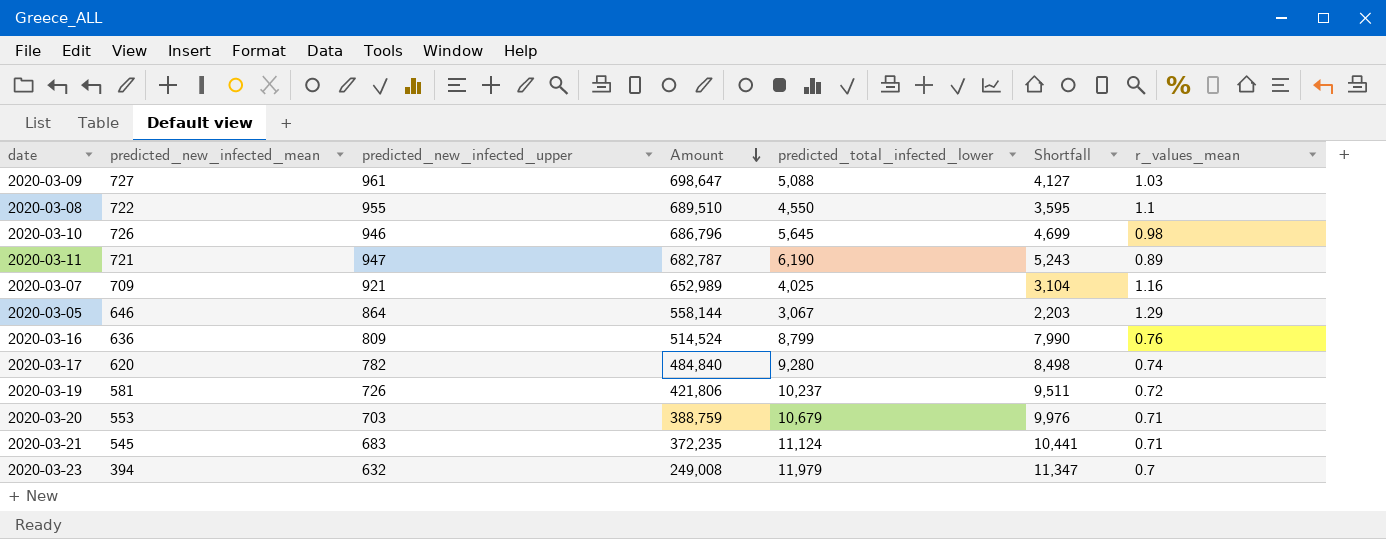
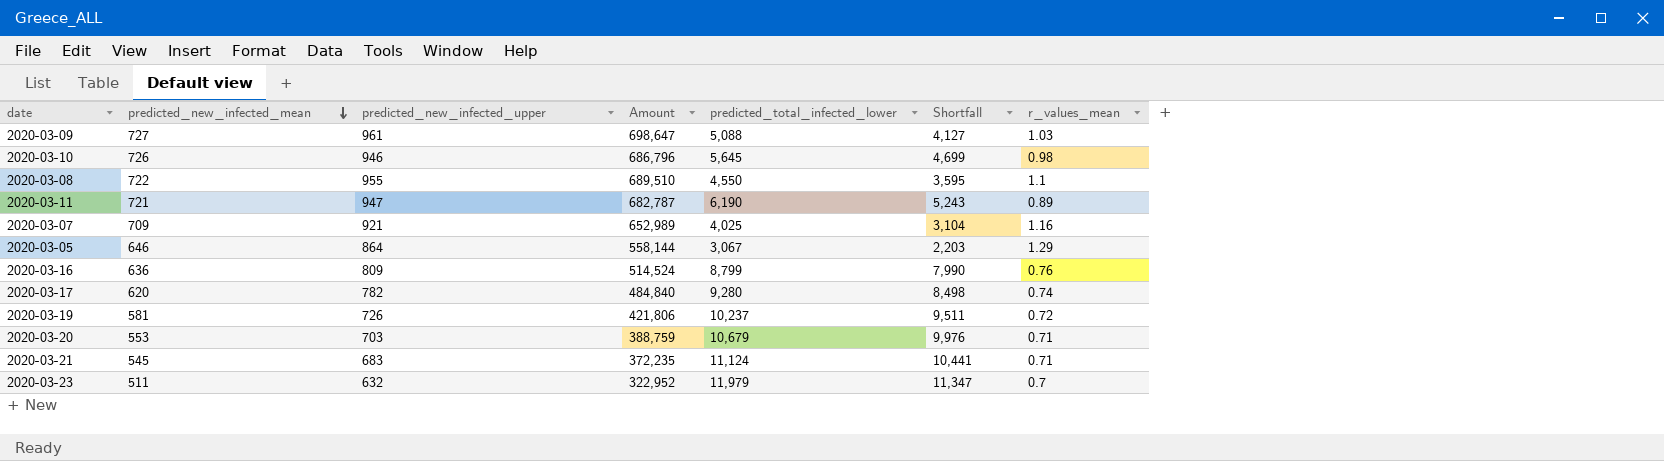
row order: Amount descending -> predicted_new_infected_mean descending
2020-03-23 | predicted_new_infected_mean: 394 -> 511
2020-03-23 | Amount: 249,008 -> 322,952

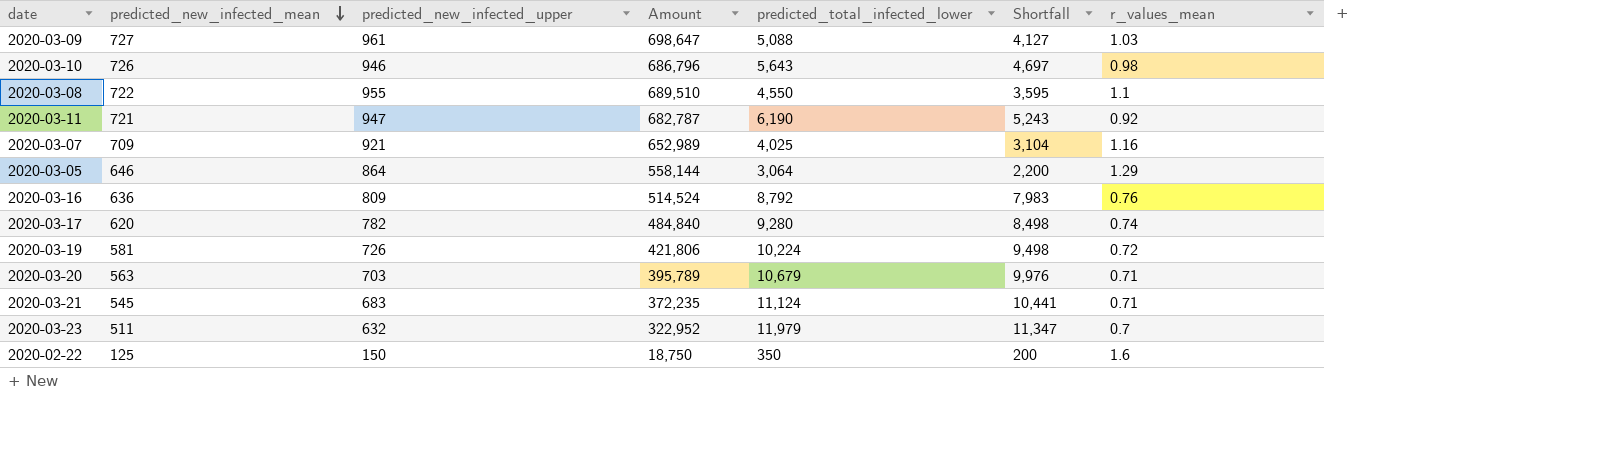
2020-03-10 | predicted_total_infected_lower: 5,645 -> 5,643
2020-03-10 | Shortfall: 4,699 -> 4,697
2020-03-11 | r_values_mean: 0.89 -> 0.92
2020-03-05 | predicted_total_infected_lower: 3,067 -> 3,064
2020-03-05 | Shortfall: 2,203 -> 2,200
2020-03-16 | predicted_total_infected_lower: 8,799 -> 8,792
2020-03-16 | Shortfall: 7,990 -> 7,983
2020-03-19 | predicted_total_infected_lower: 10,237 -> 10,224
2020-03-19 | Shortfall: 9,511 -> 9,498
2020-03-20 | predicted_new_infected_mean: 553 -> 563
2020-03-20 | Amount: 388,759 -> 395,789
row 2020-02-22: none -> 125 | 150 | 18,750 | 350 | 200 | 1.6

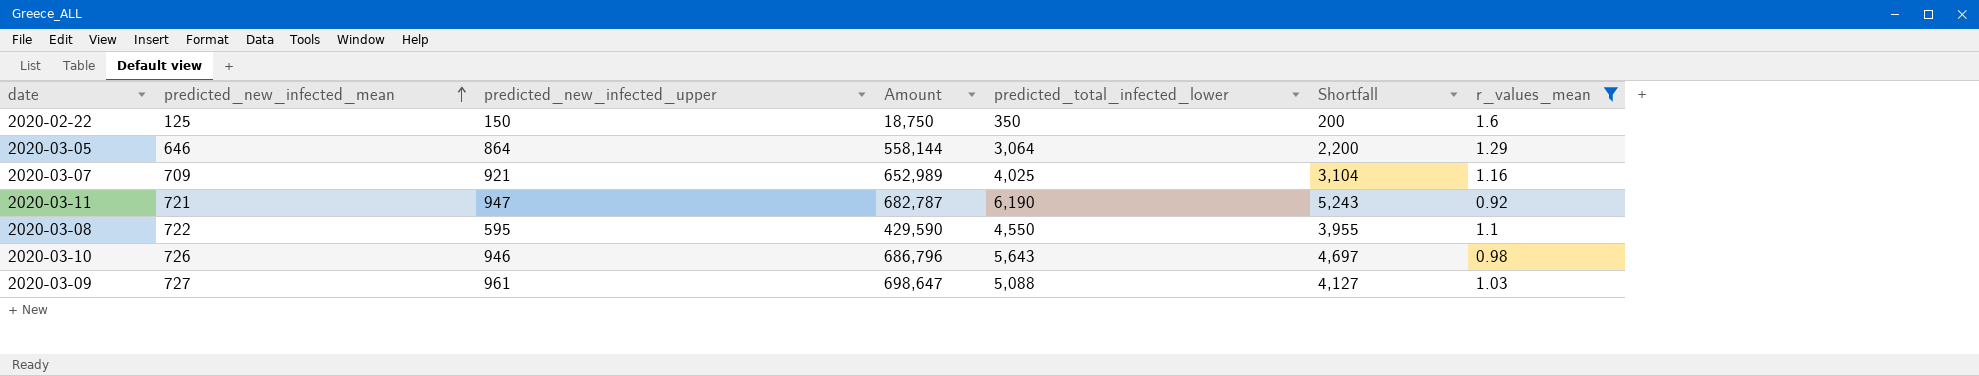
filter: none -> r_values_mean >= 0.92
row order: predicted_new_infected_mean descending -> predicted_new_infected_mean ascending
2020-03-08 | predicted_new_infected_upper: 955 -> 595
2020-03-08 | Amount: 689,510 -> 429,590
2020-03-08 | Shortfall: 3,595 -> 3,955

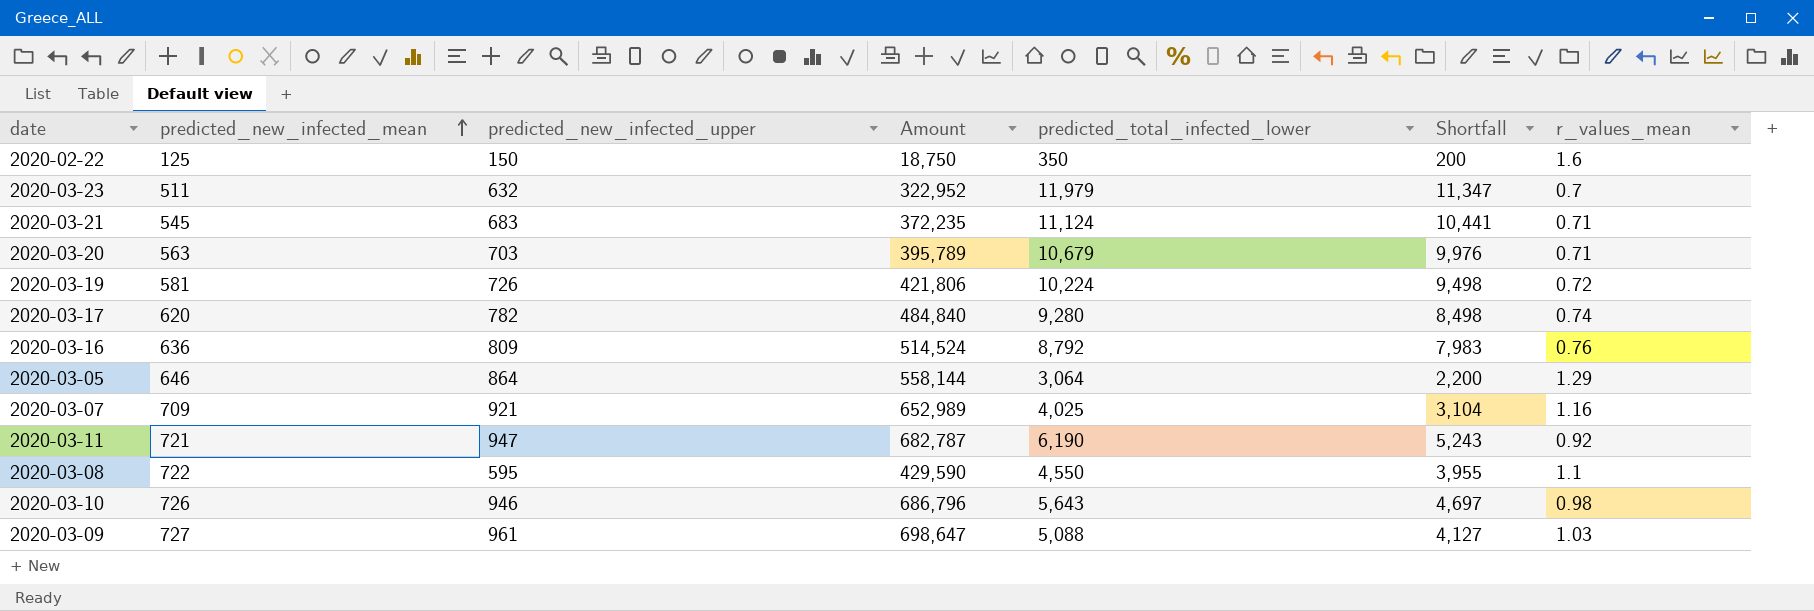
filter: r_values_mean >= 0.92 -> none

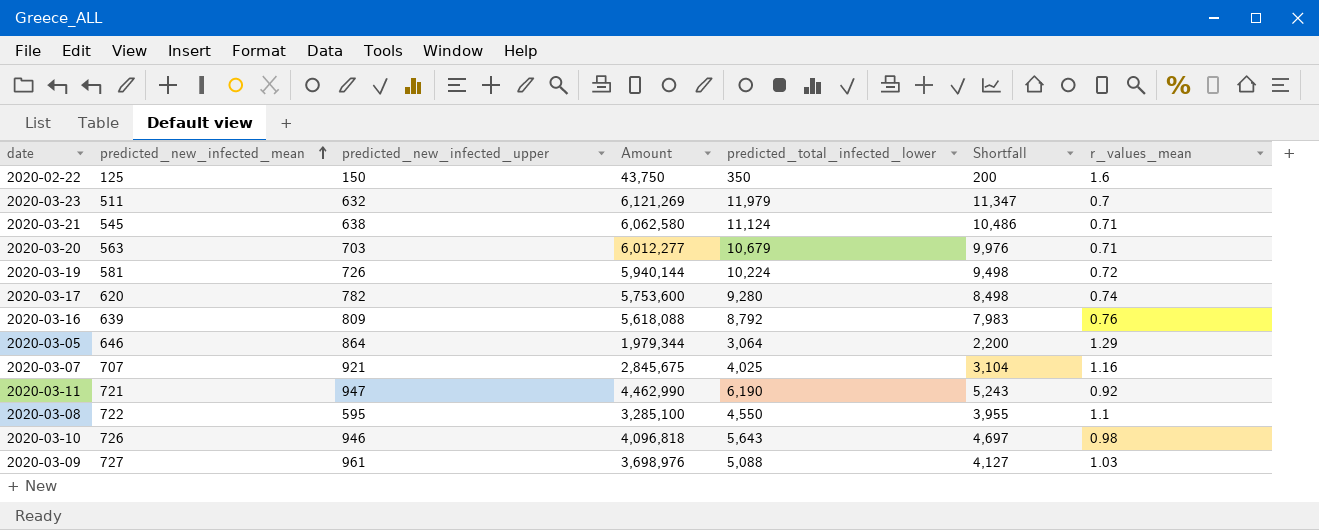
column Amount | formula: [predicted_new_infected_mean] * [predicted_new_infected_upper] -> [predicted_new_infected_mean] * [predicted_total_infected_lower]
2020-03-21 | predicted_new_infected_upper: 683 -> 638
2020-03-21 | Shortfall: 10,441 -> 10,486
2020-03-16 | predicted_new_infected_mean: 636 -> 639
2020-03-07 | predicted_new_infected_mean: 709 -> 707

